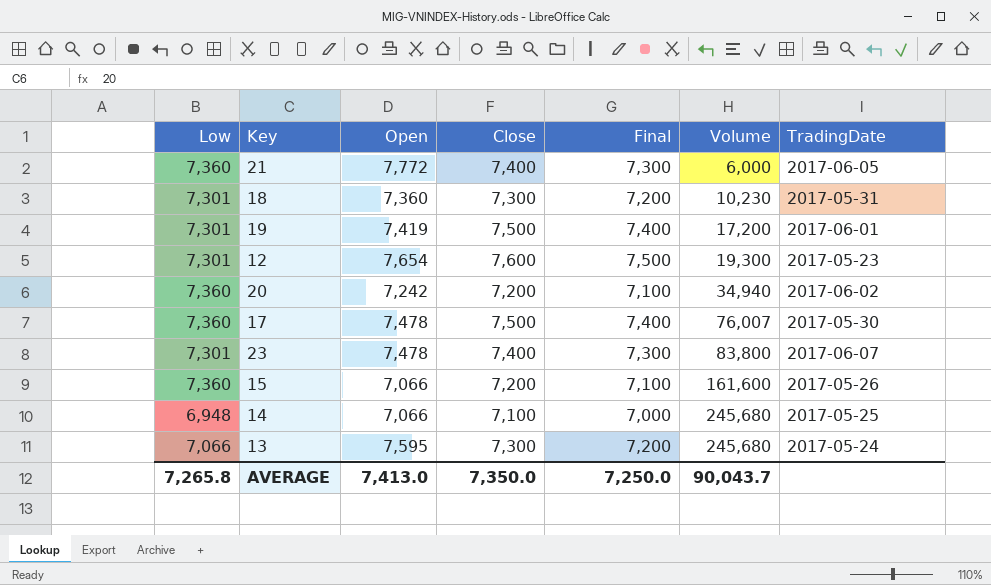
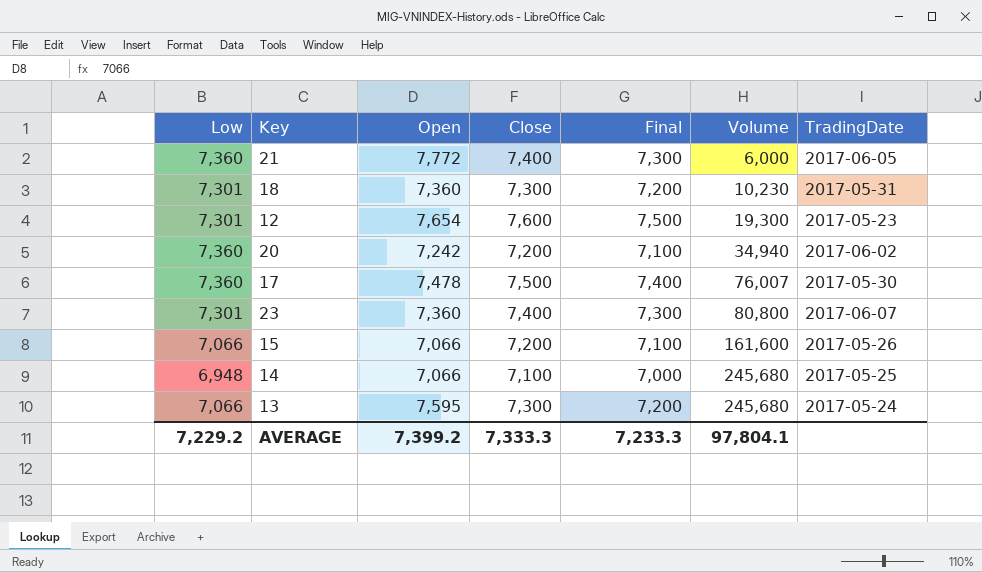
row 19: 7,301 | 7,419 | 7,500 | 7,400 | 17,200 | 2017-06-01 -> none
23 | Open: 7,478 -> 7,360
23 | Volume: 83,800 -> 80,800
15 | Low: 7,360 -> 7,066
AVERAGE | Low: 7,265.8 -> 7,229.2
AVERAGE | Open: 7,413.0 -> 7,399.2
AVERAGE | Close: 7,350.0 -> 7,333.3
AVERAGE | Final: 7,250.0 -> 7,233.3
AVERAGE | Volume: 90,043.7 -> 97,804.1

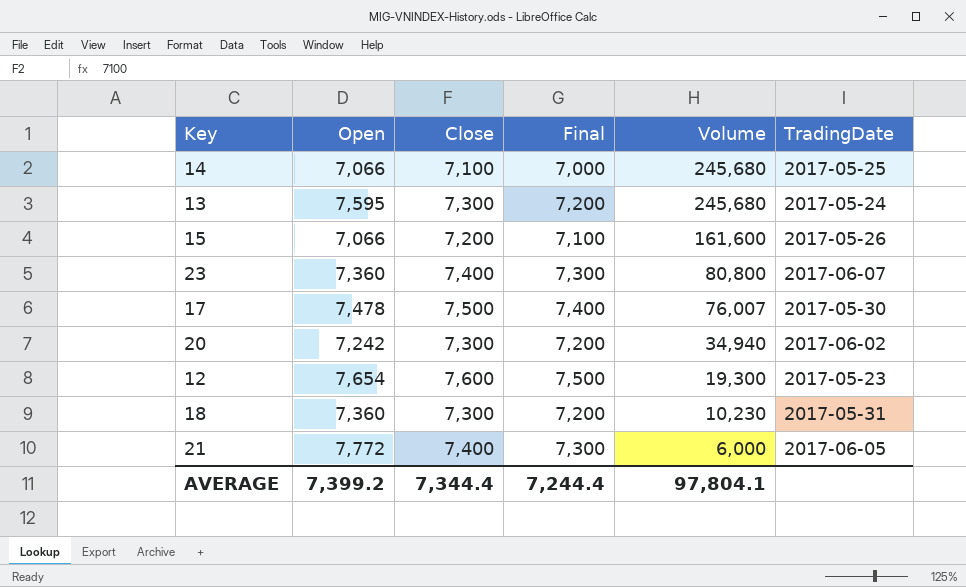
row order: Volume ascending -> Volume descending
column Low | position: 1 -> none
20 | Close: 7,200 -> 7,300
20 | Final: 7,100 -> 7,200
AVERAGE | Close: 7,333.3 -> 7,344.4
AVERAGE | Final: 7,233.3 -> 7,244.4

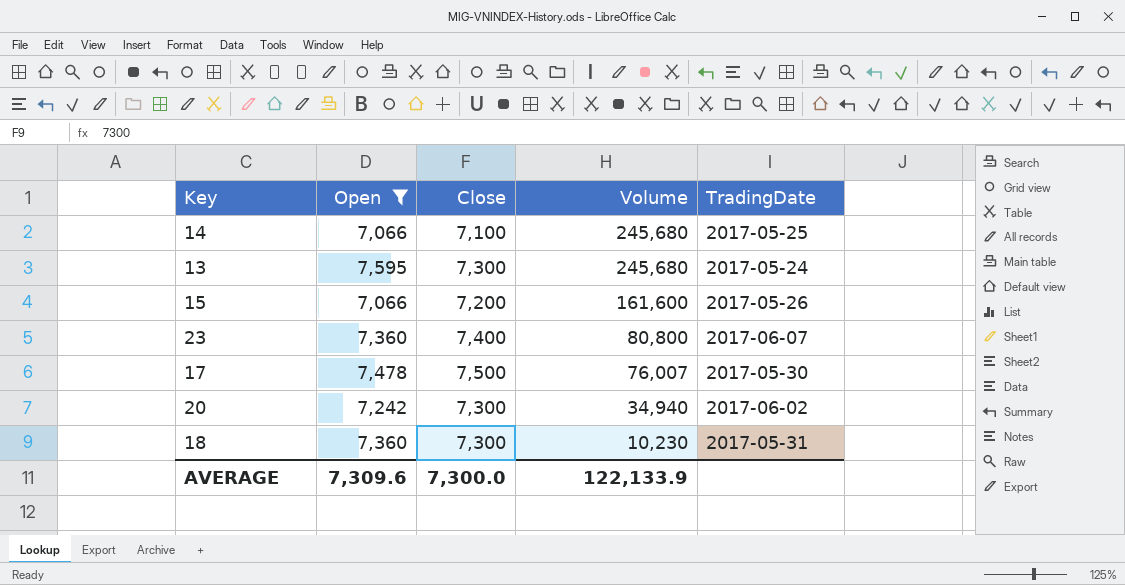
filter: none -> Open <= 7,595
column Final | formula: [Close] - 100 -> none
AVERAGE | Open: 7,399.2 -> 7,309.6
AVERAGE | Close: 7,344.4 -> 7,300.0
AVERAGE | Volume: 97,804.1 -> 122,133.9

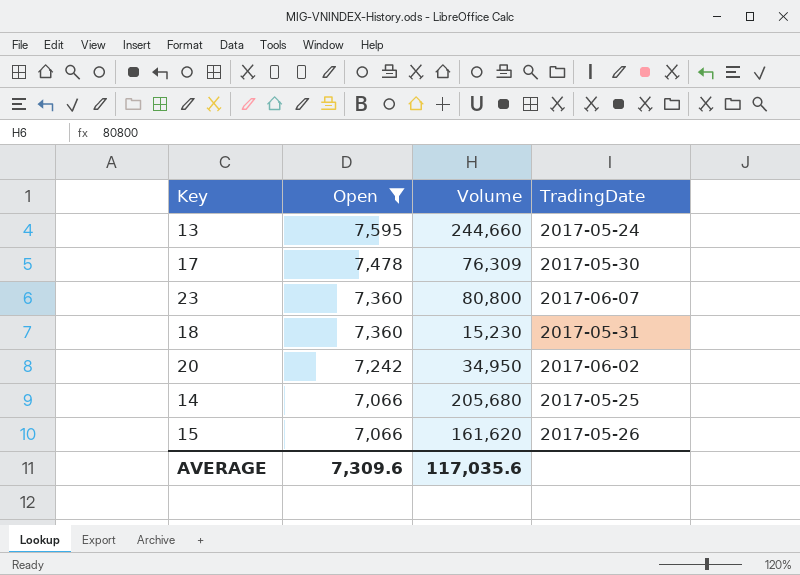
row order: Volume descending -> Open descending
column Close | position: 3 -> none
13 | Volume: 245,680 -> 244,660
17 | Volume: 76,007 -> 76,309
18 | Volume: 10,230 -> 15,230
20 | Volume: 34,940 -> 34,950
14 | Volume: 245,680 -> 205,680
15 | Volume: 161,600 -> 161,620
AVERAGE | Volume: 122,133.9 -> 117,035.6

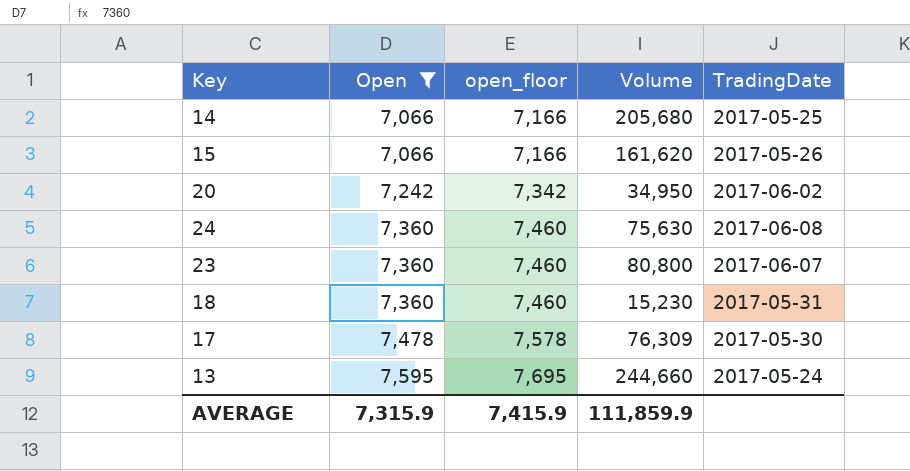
row order: Open descending -> Open ascending
column open_floor | formula: none -> [Open] + 100
row 24: none -> 7,360 | 7,460 | 75,630 | 2017-06-08
AVERAGE | Open: 7,309.6 -> 7,315.9
AVERAGE | Volume: 117,035.6 -> 111,859.9

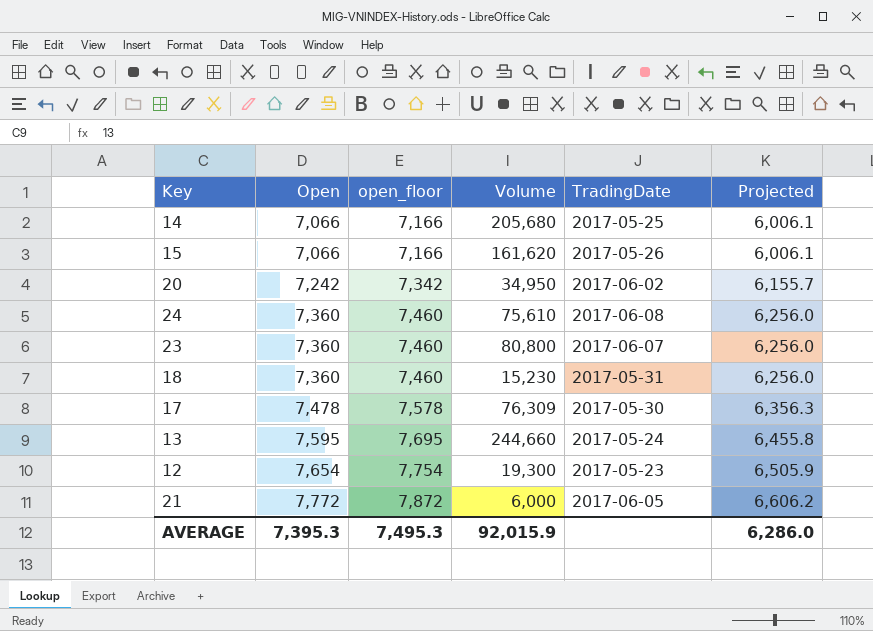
filter: Open <= 7,595 -> none
column Projected | formula: none -> [Open] * 0.85
24 | Volume: 75,630 -> 75,610
AVERAGE | Open: 7,315.9 -> 7,395.3
AVERAGE | open_floor: 7,415.9 -> 7,495.3
AVERAGE | Volume: 111,859.9 -> 92,015.9

